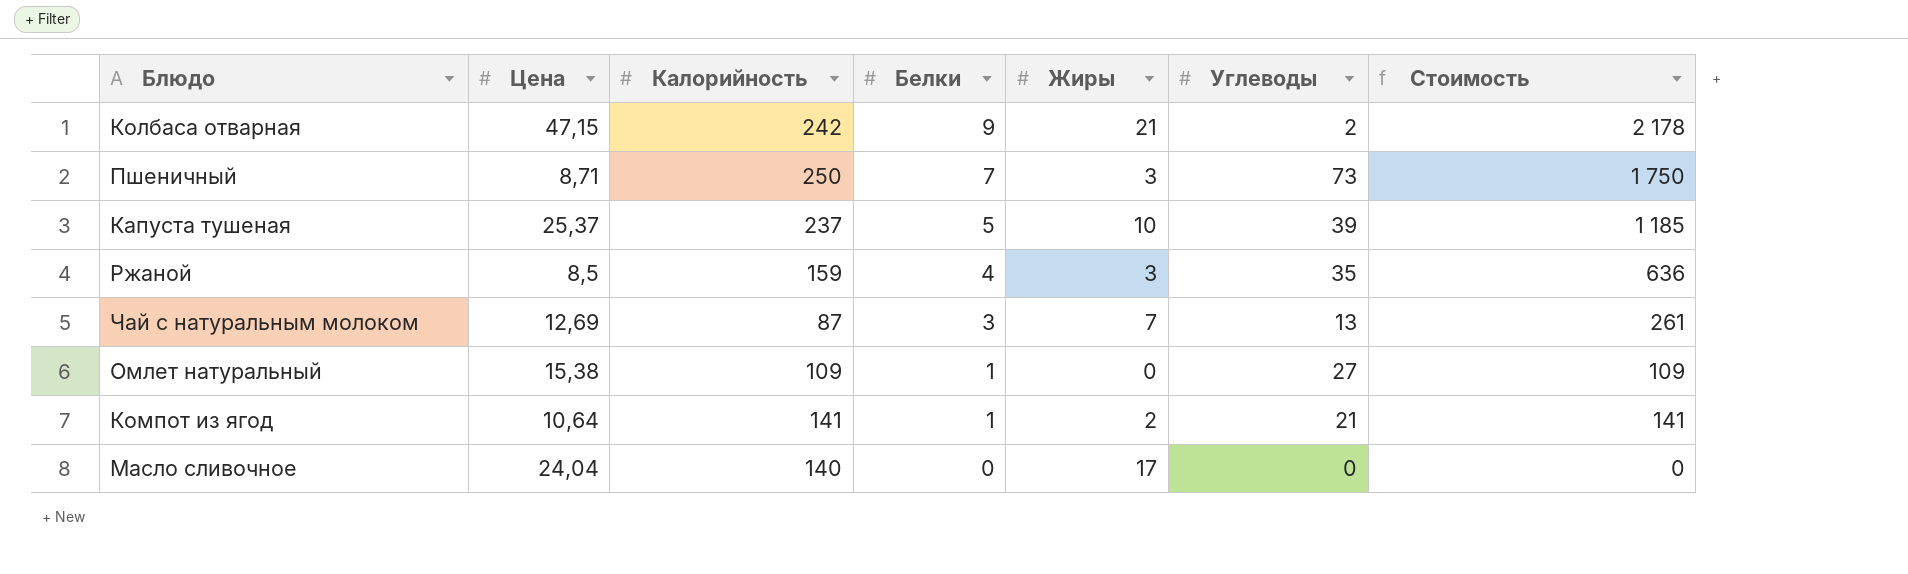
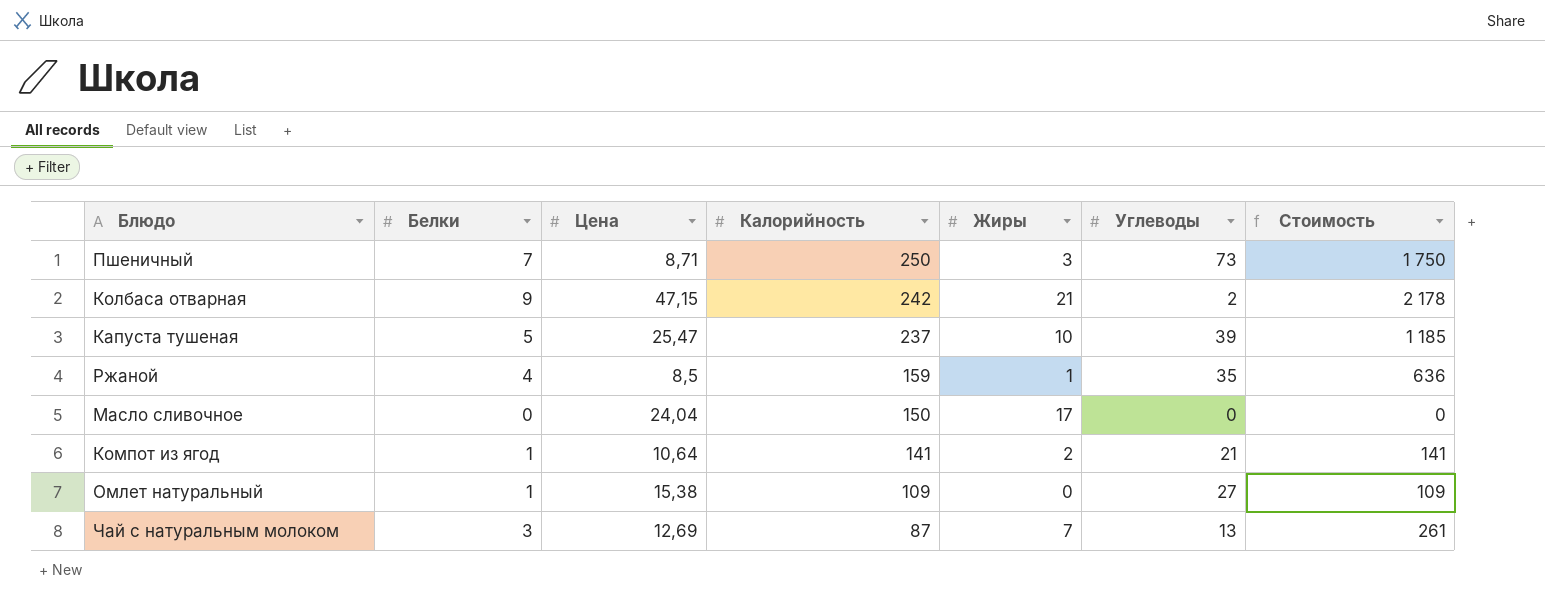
row order: Белки descending -> Калорийность descending
column Белки | position: 4 -> 2
Капуста тушеная | Цена: 25,37 -> 25,47
Ржаной | Жиры: 3 -> 1
Масло сливочное | Калорийность: 140 -> 150

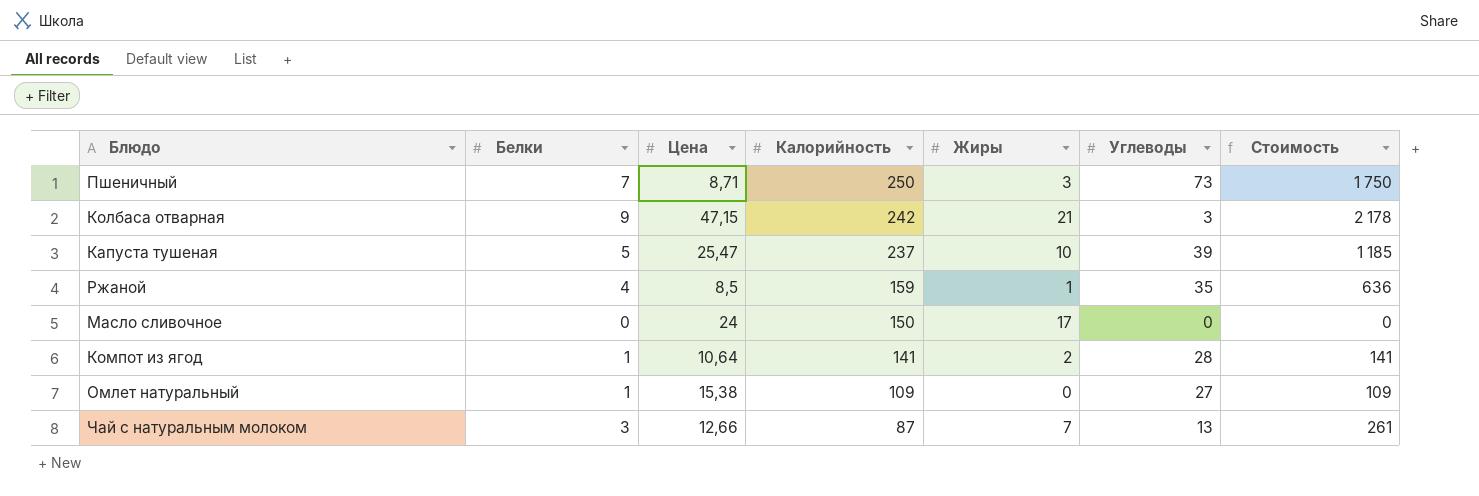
Колбаса отварная | Углеводы: 2 -> 3
Масло сливочное | Цена: 24,04 -> 24
Компот из ягод | Углеводы: 21 -> 28
Чай с натуральным молоком | Цена: 12,69 -> 12,66

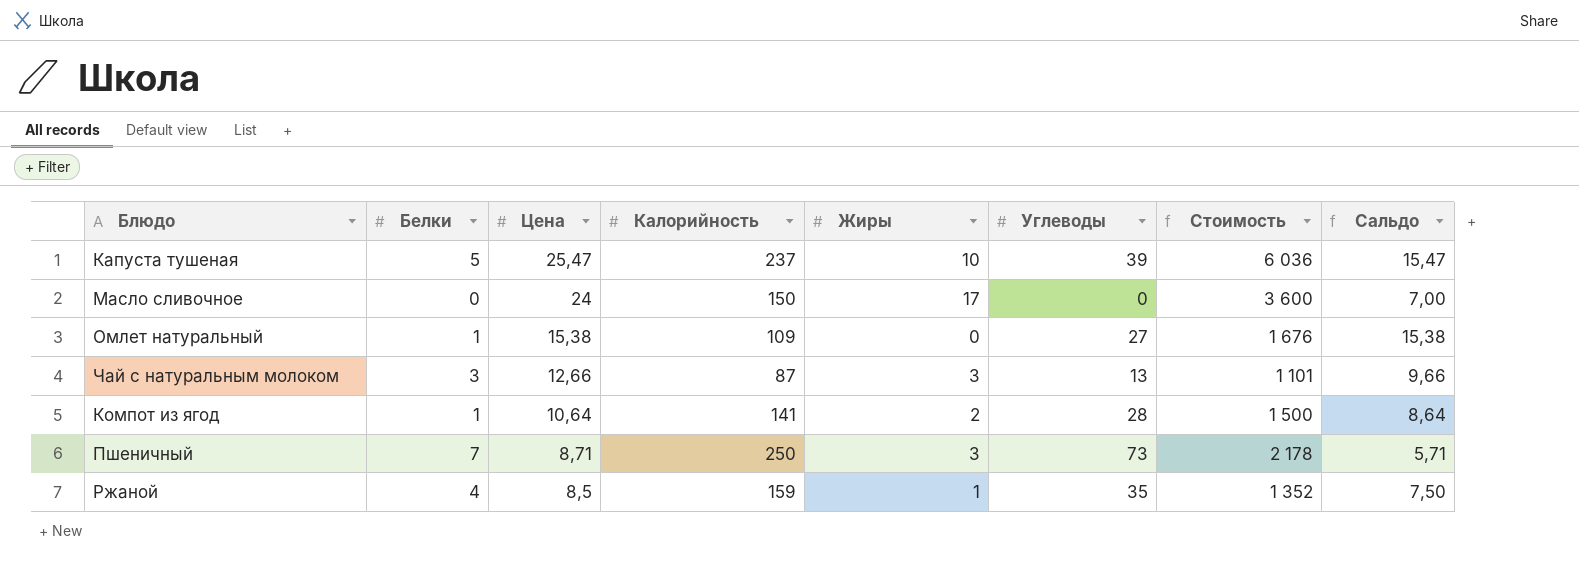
row order: Калорийность descending -> Цена descending
column Стоимость | formula: [Белки] * [Калорийность] -> [Цена] * [Калорийность]
column Сальдо | formula: none -> [Цена] - [Жиры]
row Колбаса отварная: 9 | 47,15 | 242 | 21 | 3 | 2 178 -> none
Чай с натуральным молоком | Жиры: 7 -> 3

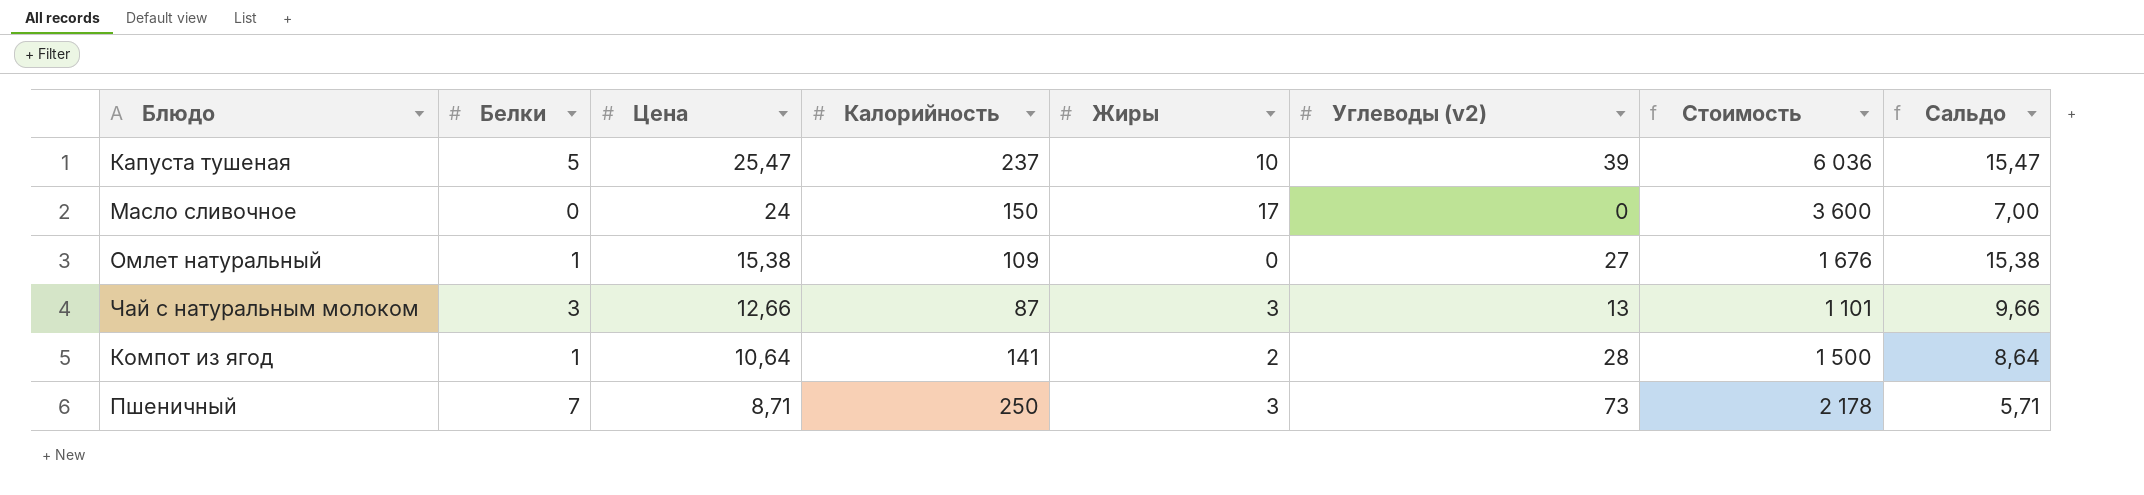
column name: Углеводы -> Углеводы (v2)
row Ржаной: 4 | 8,5 | 159 | 1 | 35 | 1 352 | 7,50 -> none

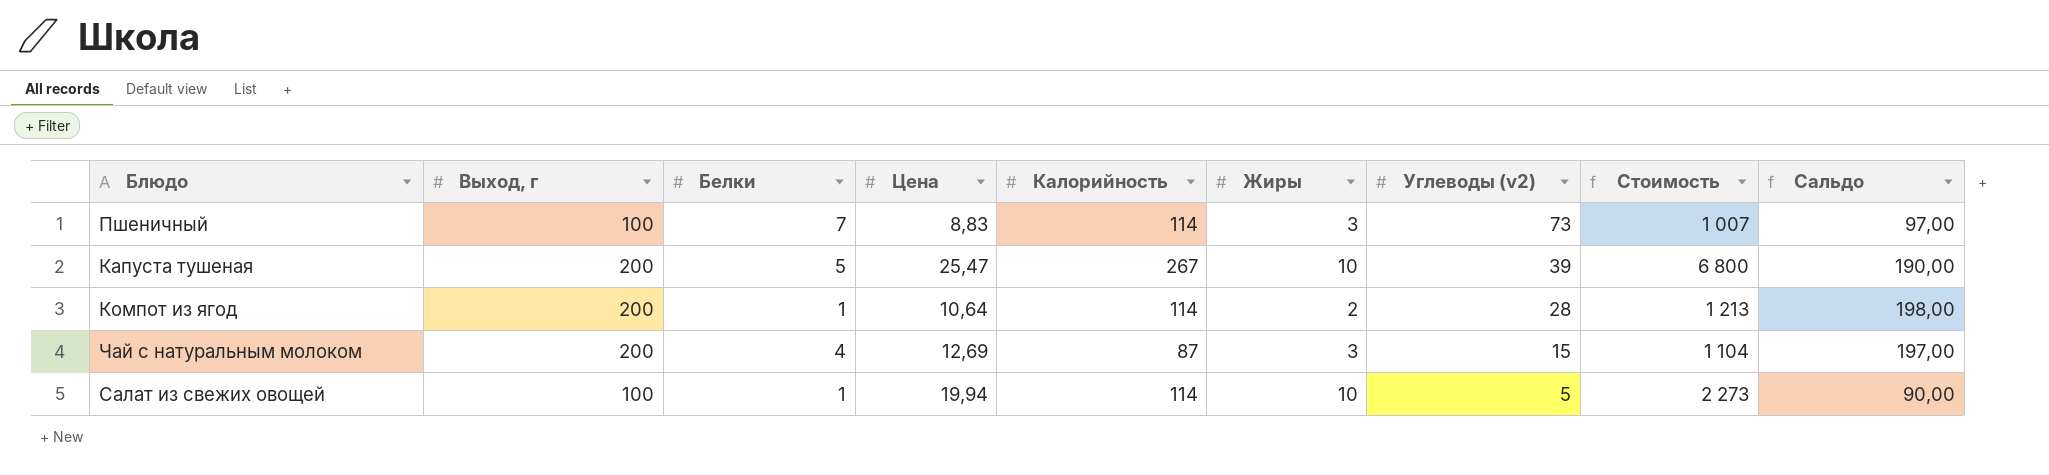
row order: Цена descending -> Углеводы (v2) descending
column Выход, г | position: none -> 2
column Сальдо | formula: [Цена] - [Жиры] -> [Выход, г] - [Жиры]
row Масло сливочное: 0 | 24 | 150 | 17 | 0 | 3 600 | 7,00 -> none
row Омлет натуральный: 1 | 15,38 | 109 | 0 | 27 | 1 676 | 15,38 -> none
Пшеничный | Цена: 8,71 -> 8,83
Пшеничный | Калорийность: 250 -> 114
Пшеничный | Стоимость: 2 178 -> 1 007
Капуста тушеная | Калорийность: 237 -> 267
Капуста тушеная | Стоимость: 6 036 -> 6 800
Компот из ягод | Калорийность: 141 -> 114
Компот из ягод | Стоимость: 1 500 -> 1 213
Чай с натуральным молоком | Белки: 3 -> 4
Чай с натуральным молоком | Цена: 12,66 -> 12,69
Чай с натуральным молоком | Углеводы (v2): 13 -> 15
Чай с натуральным молоком | Стоимость: 1 101 -> 1 104
row Салат из свежих овощей: none -> 100 | 1 | 19,94 | 114 | 10 | 5 | 2 273 | 90,00

